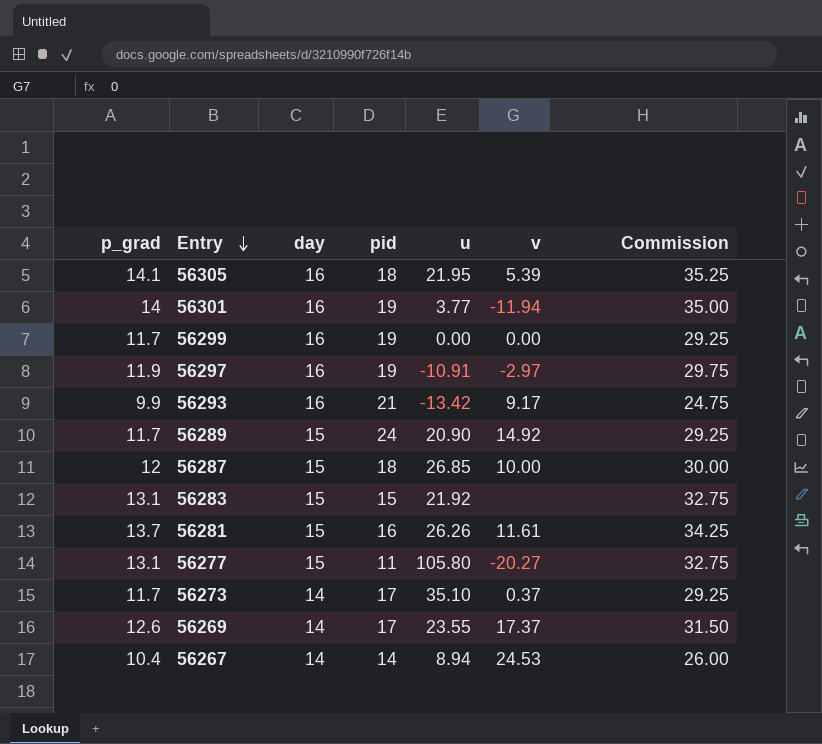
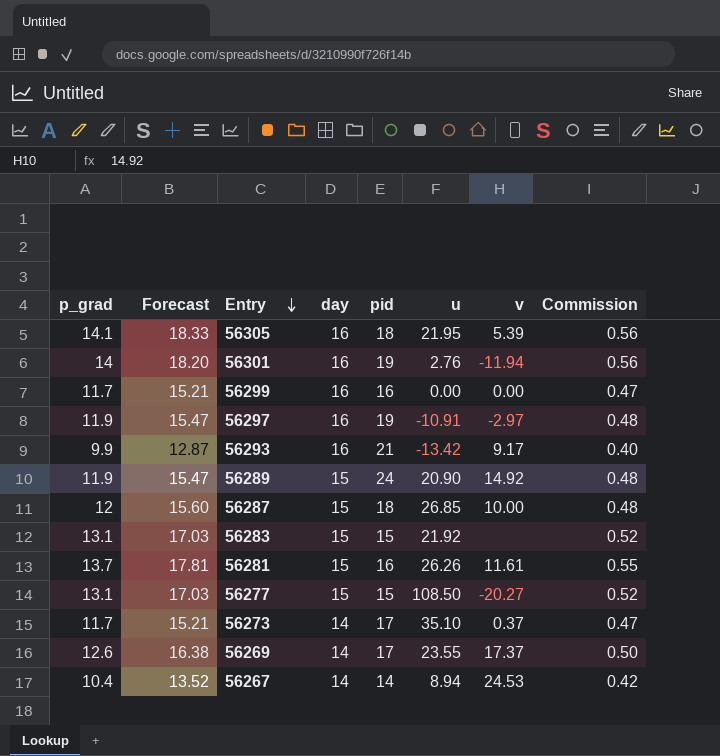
column Forecast | formula: none -> [p_grad] * 1.3
column Commission | formula: [p_grad] * 2.5 -> [p_grad] * 0.04
56301 | u: 3.77 -> 2.76
56299 | pid: 19 -> 16
56289 | p_grad: 11.7 -> 11.9
56277 | pid: 11 -> 15
56277 | u: 105.80 -> 108.50

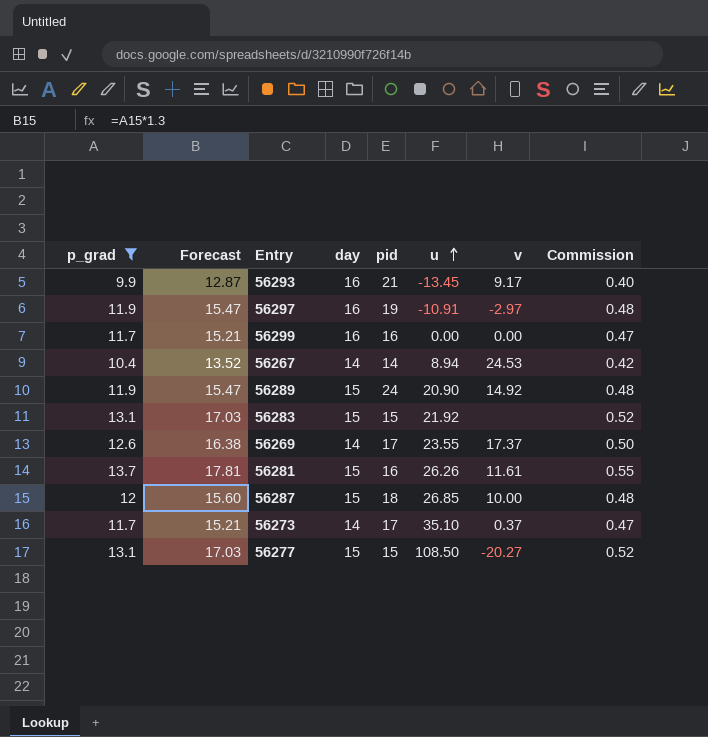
filter: none -> p_grad <= 13.7
row order: Entry descending -> u ascending
56293 | u: -13.42 -> -13.45

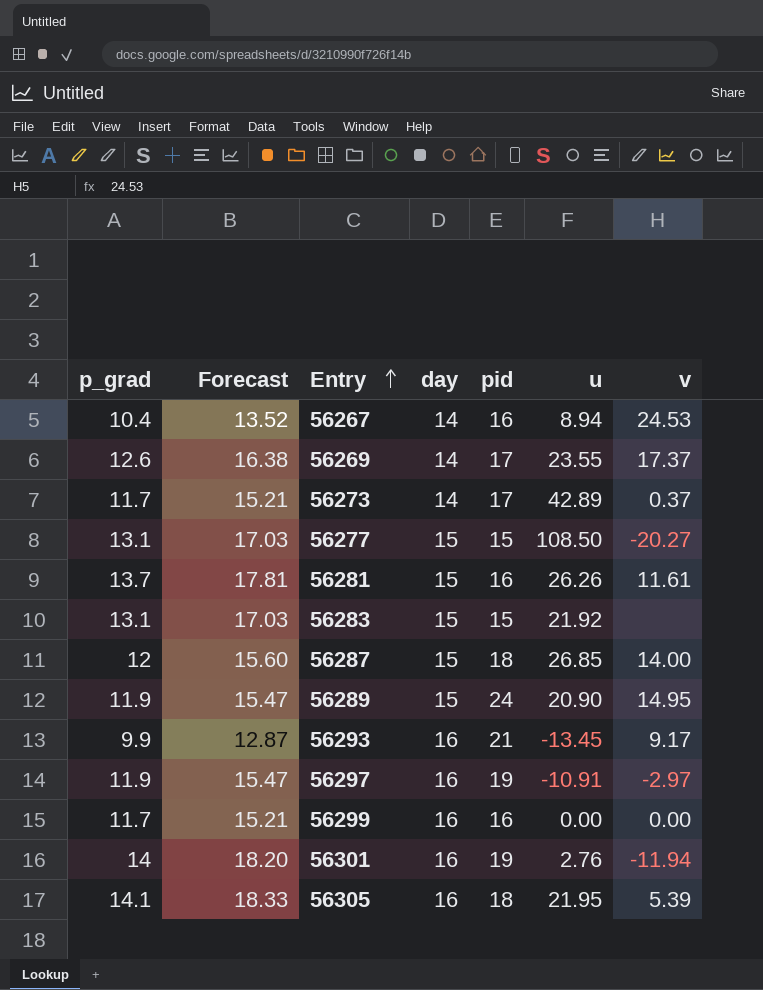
filter: p_grad <= 13.7 -> none
row order: u ascending -> Entry ascending
column Commission | formula: [p_grad] * 0.04 -> none
56267 | pid: 14 -> 16
56273 | u: 35.10 -> 42.89
56287 | v: 10.00 -> 14.00
56289 | v: 14.92 -> 14.95

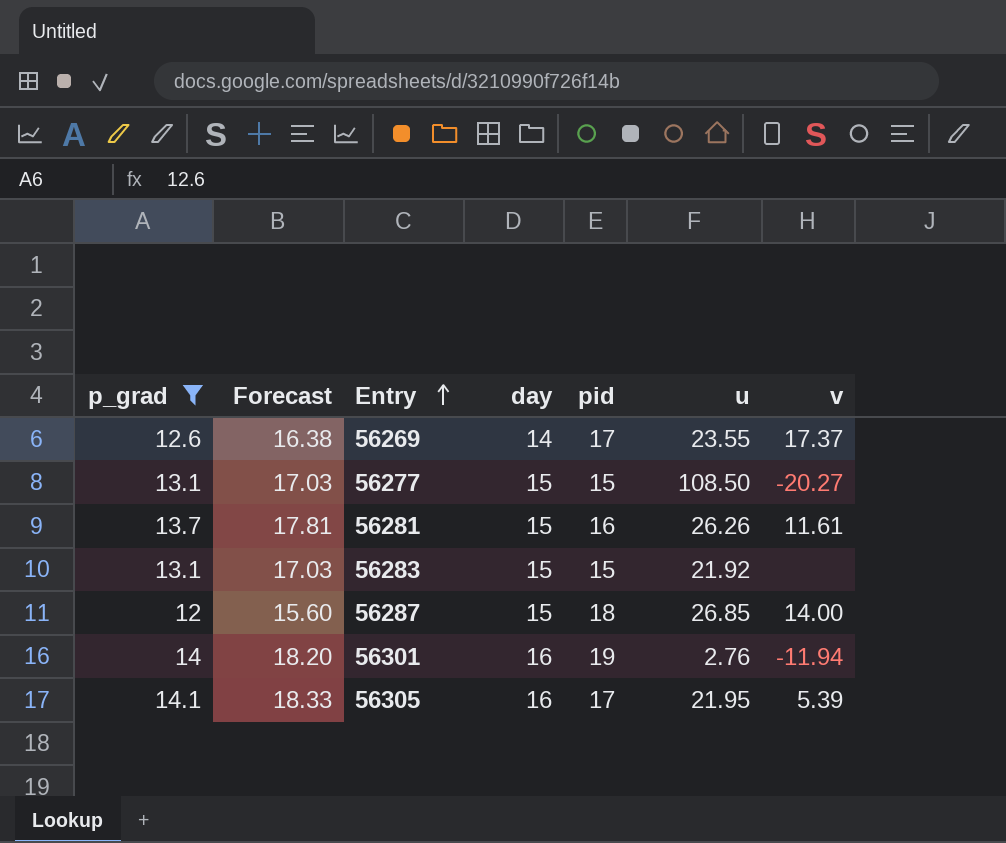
filter: none -> p_grad >= 12
56305 | pid: 18 -> 17

